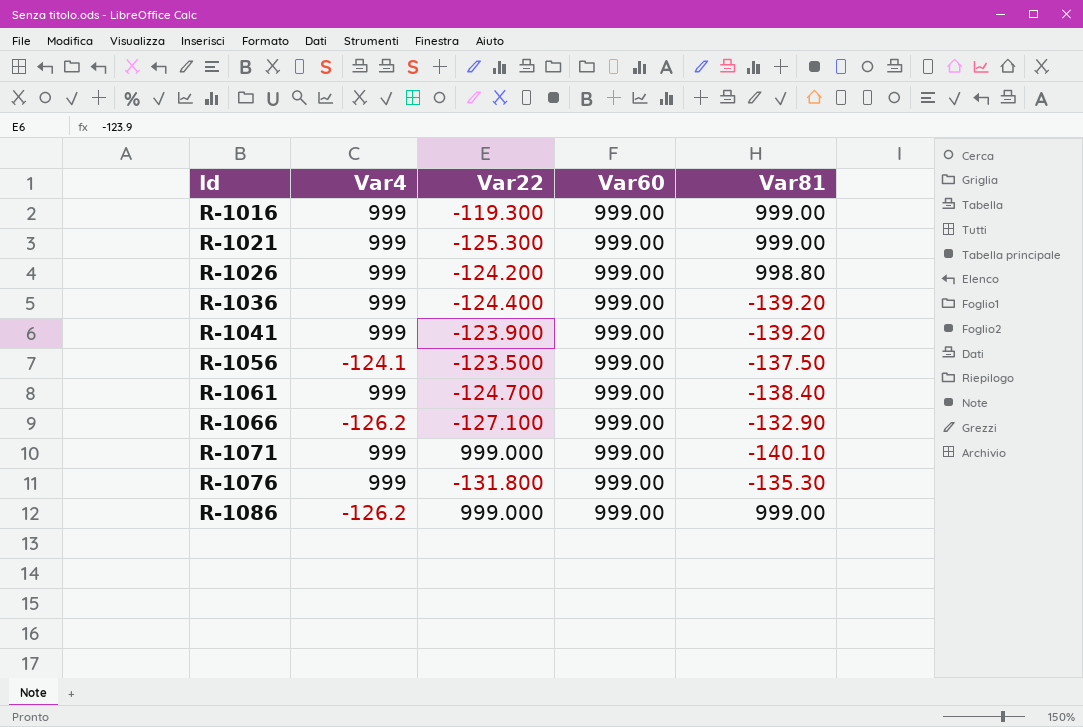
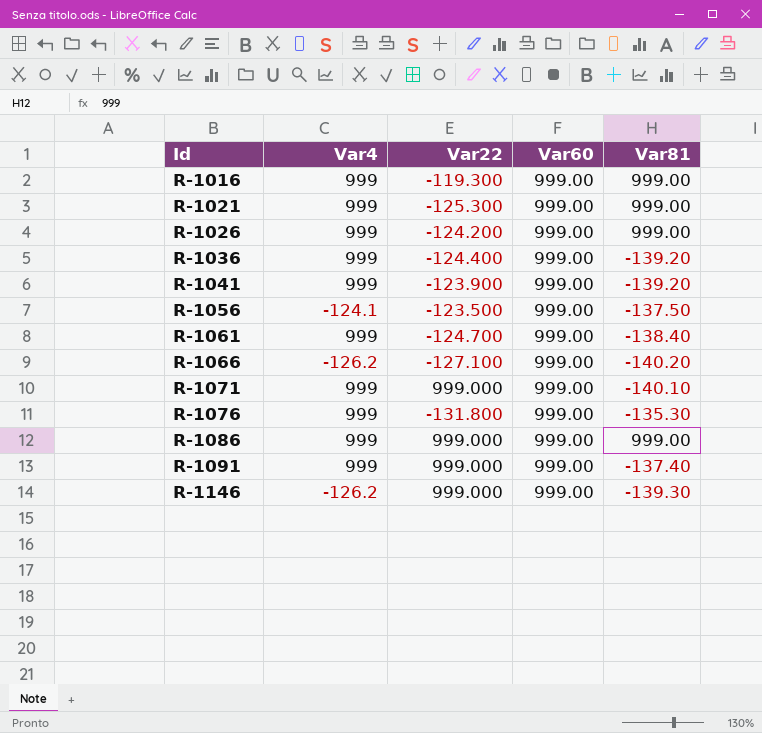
R-1026 | Var81: 998.80 -> 999.00
R-1066 | Var81: -132.90 -> -140.20
R-1086 | Var4: -126.2 -> 999
row R-1091: none -> 999 | 999.000 | 999.00 | -137.40
row R-1146: none -> -126.2 | 999.000 | 999.00 | -139.30

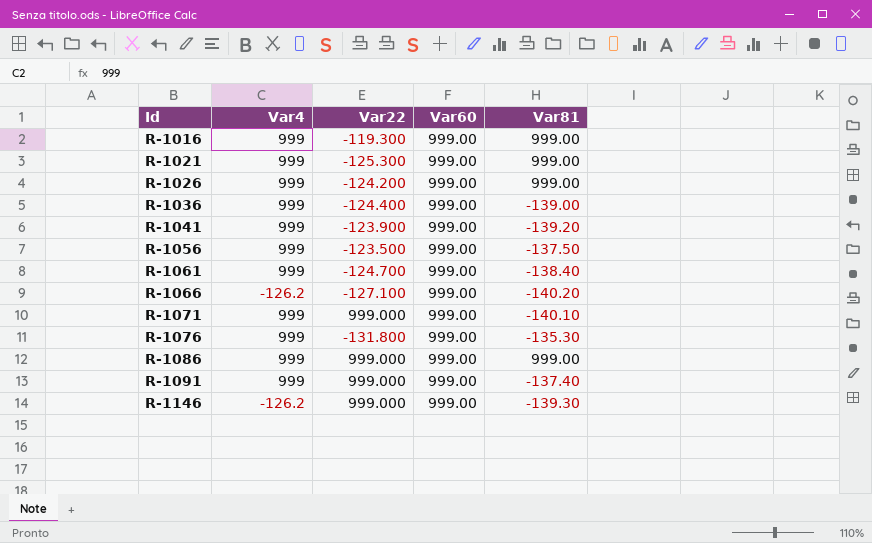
R-1036 | Var81: -139.20 -> -139.00
R-1056 | Var4: -124.1 -> 999

